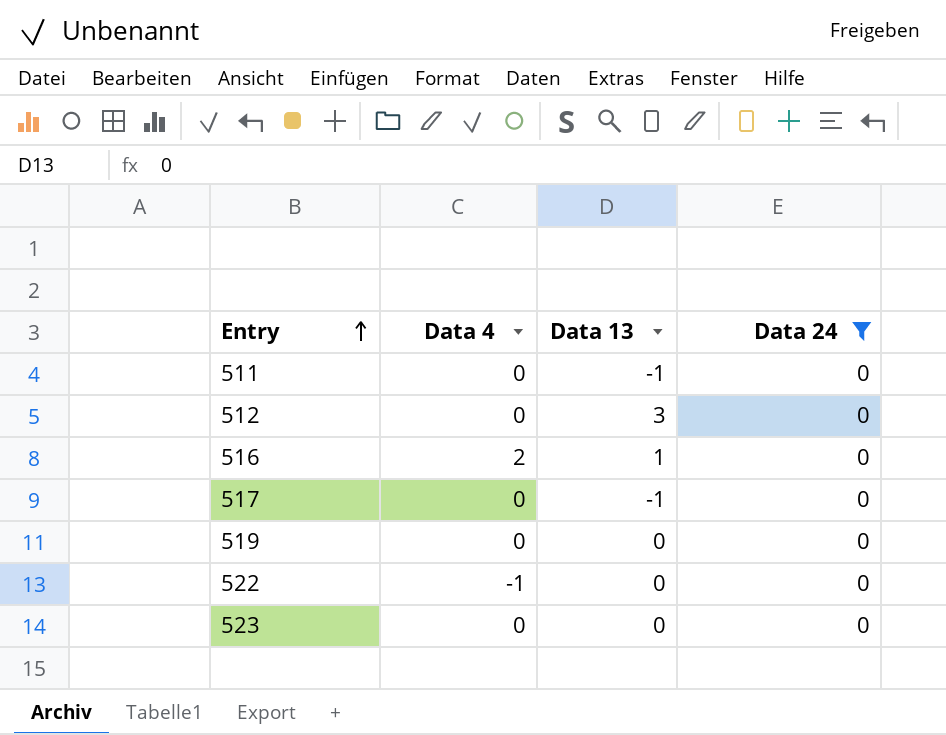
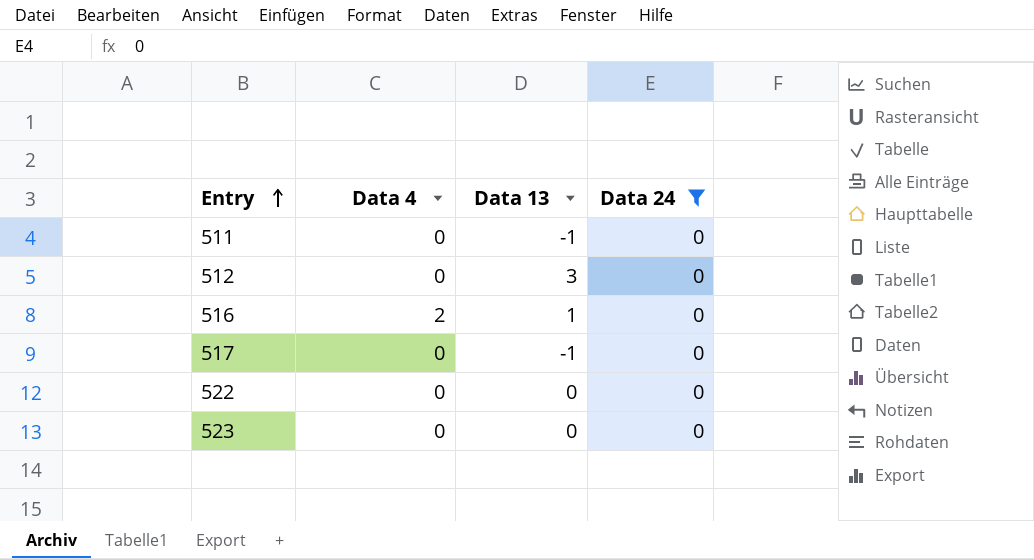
row 519: 0 | 0 | 0 -> none
522 | Data 4: -1 -> 0

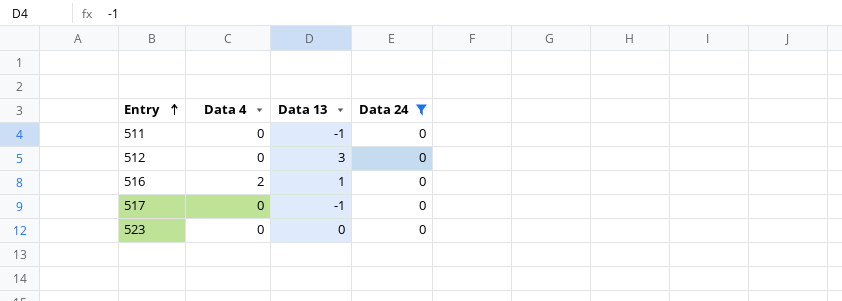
row 522: 0 | 0 | 0 -> none

